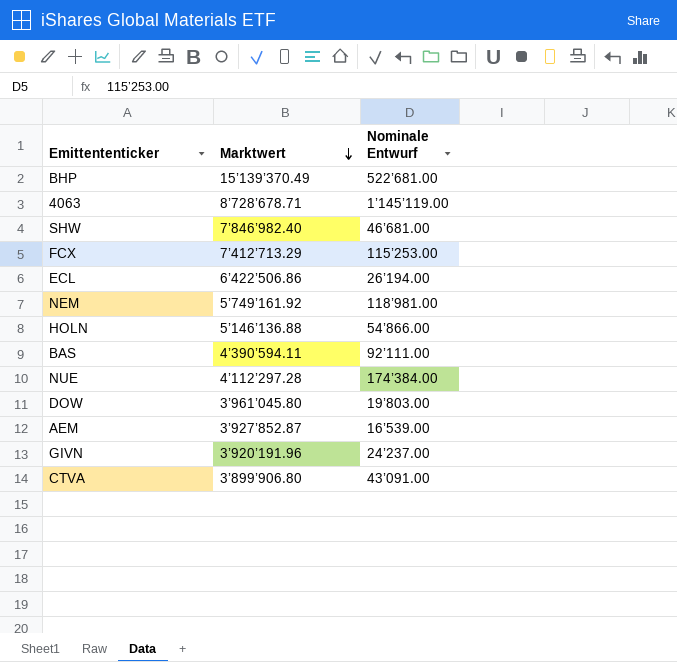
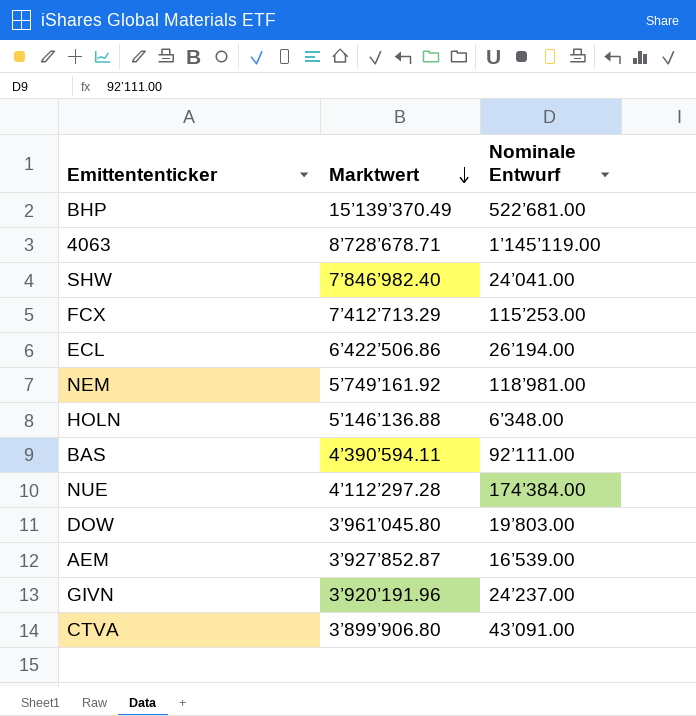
SHW | Nominale Entwurf: 46’681.00 -> 24’041.00
HOLN | Nominale Entwurf: 54’866.00 -> 6’348.00

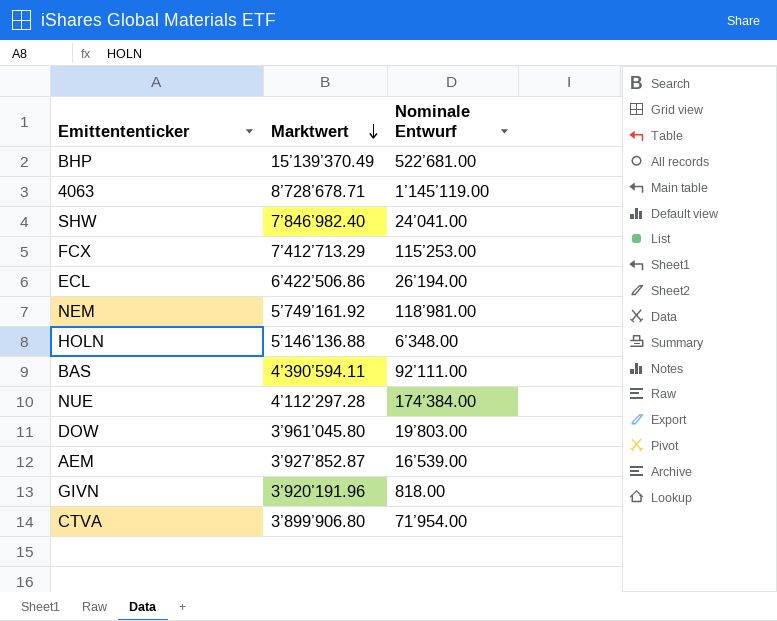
GIVN | Nominale Entwurf: 24’237.00 -> 818.00
CTVA | Nominale Entwurf: 43’091.00 -> 71’954.00

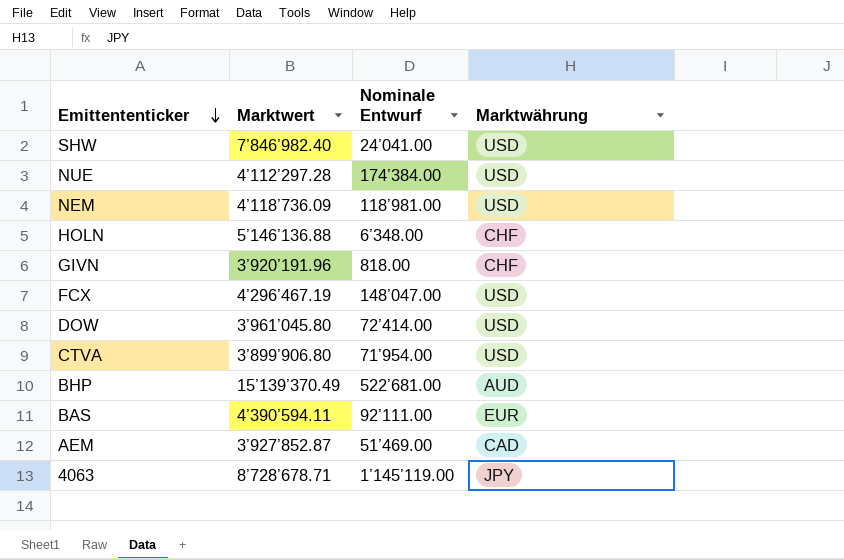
row order: Marktwert descending -> Emittententicker descending
column Marktwährung | position: none -> 4
row ECL: 6’422’506.86 | 26’194.00 -> none
NEM | Marktwert: 5’749’161.92 -> 4’118’736.09
FCX | Marktwert: 7’412’713.29 -> 4’296’467.19
FCX | Nominale Entwurf: 115’253.00 -> 148’047.00
DOW | Nominale Entwurf: 19’803.00 -> 72’414.00
AEM | Nominale Entwurf: 16’539.00 -> 51’469.00

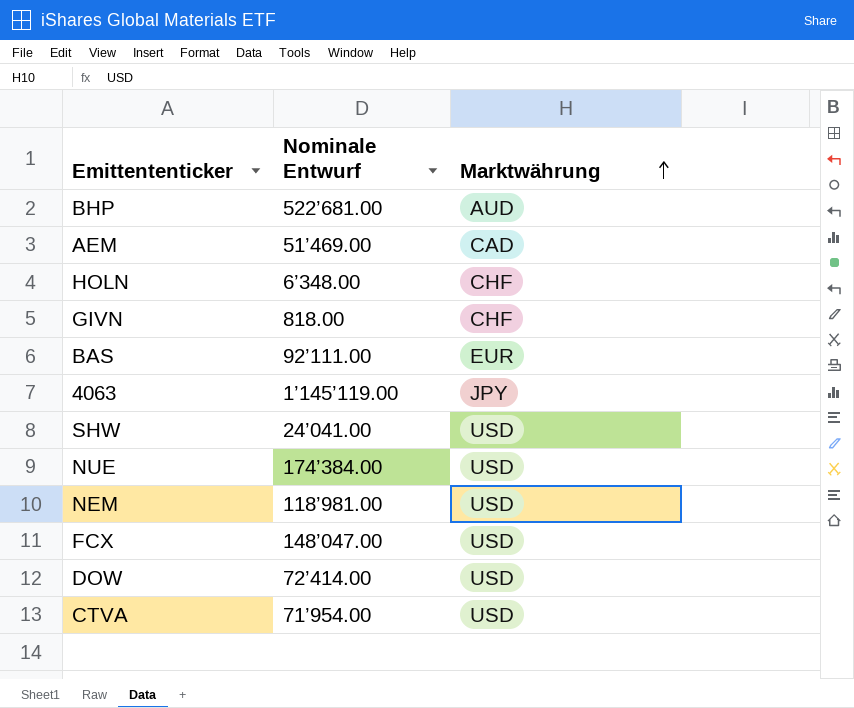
row order: Emittententicker descending -> Marktwährung ascending
column Marktwert | position: 2 -> none

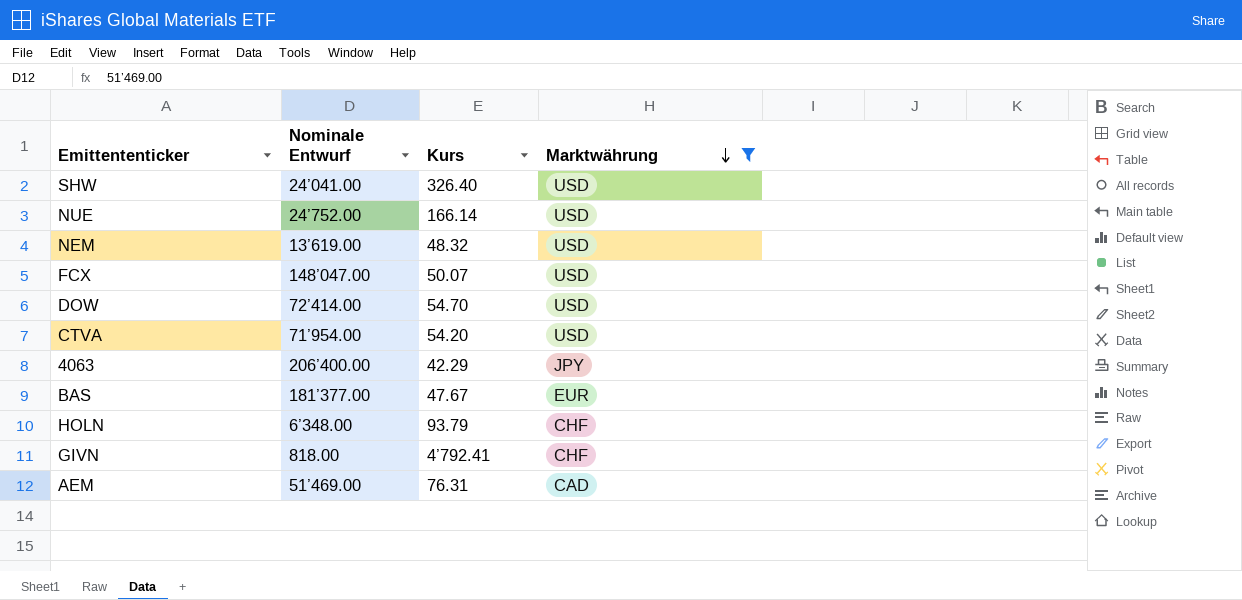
filter: none -> Marktwährung != AUD
row order: Marktwährung ascending -> Marktwährung descending
column Kurs | position: none -> 3
NUE | Nominale Entwurf: 174’384.00 -> 24’752.00
NEM | Nominale Entwurf: 118’981.00 -> 13’619.00
4063 | Nominale Entwurf: 1’145’119.00 -> 206’400.00
BAS | Nominale Entwurf: 92’111.00 -> 181’377.00

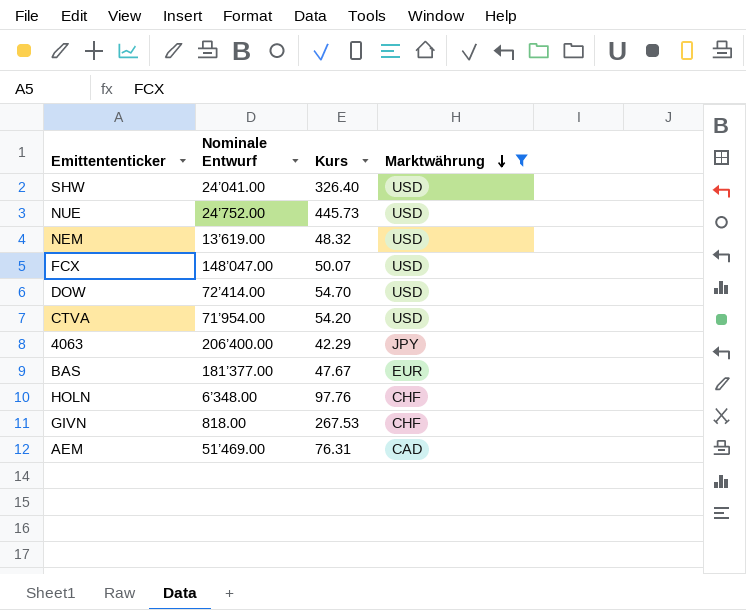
NUE | Kurs: 166.14 -> 445.73
HOLN | Kurs: 93.79 -> 97.76
GIVN | Kurs: 4’792.41 -> 267.53

